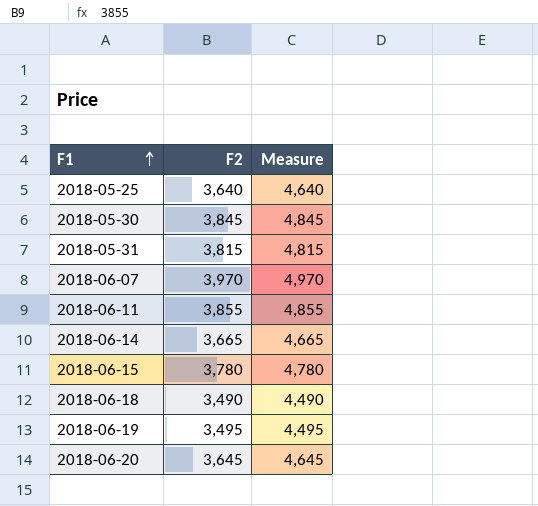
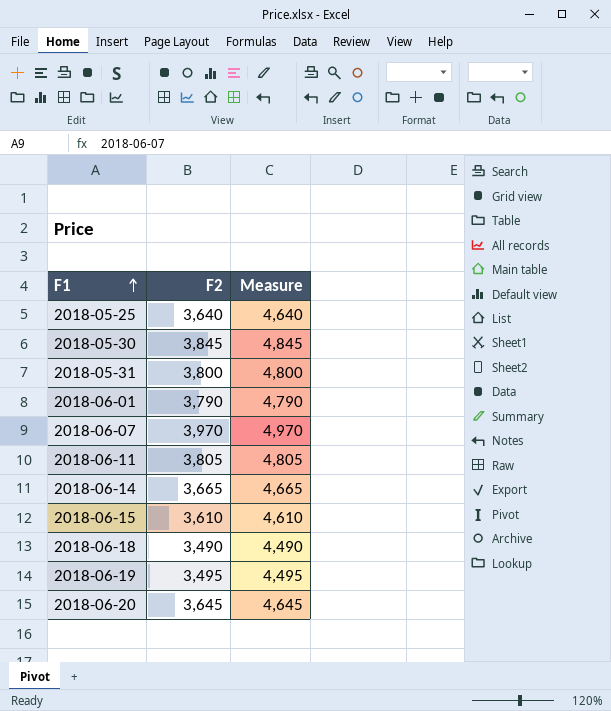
2018-05-31 | F2: 3,815 -> 3,800
2018-05-31 | Measure: 4,815 -> 4,800
row 2018-06-01: none -> 3,790 | 4,790
2018-06-11 | F2: 3,855 -> 3,805
2018-06-11 | Measure: 4,855 -> 4,805
2018-06-15 | F2: 3,780 -> 3,610
2018-06-15 | Measure: 4,780 -> 4,610

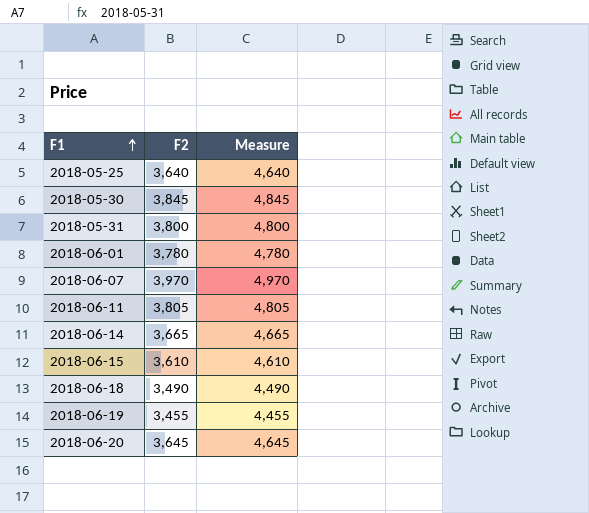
2018-06-01 | F2: 3,790 -> 3,780
2018-06-01 | Measure: 4,790 -> 4,780
2018-06-19 | F2: 3,495 -> 3,455
2018-06-19 | Measure: 4,495 -> 4,455

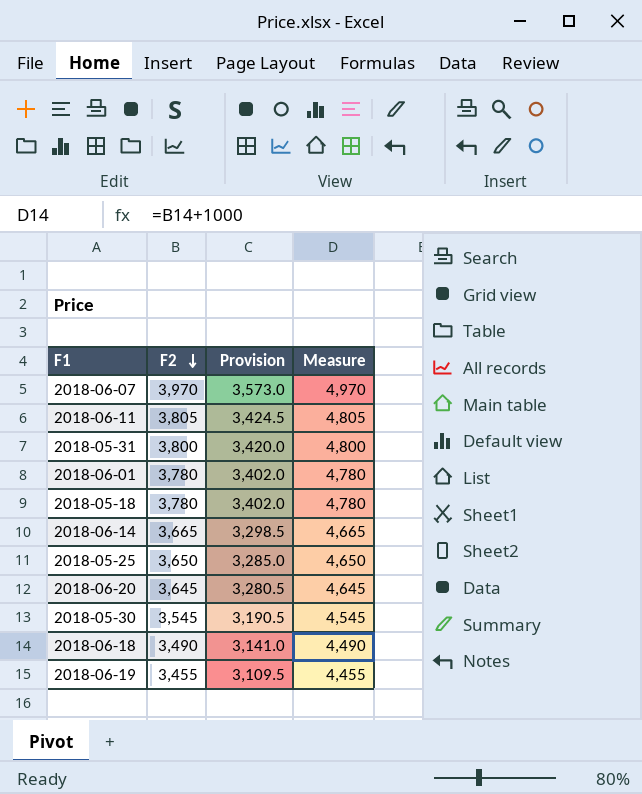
row order: F1 ascending -> F2 descending
column Provision | formula: none -> [F2] * 0.9
row 2018-06-15: 3,610 | 4,610 -> none
row 2018-05-18: none -> 3,780 | 3,402.0 | 4,780
2018-05-25 | F2: 3,640 -> 3,650
2018-05-25 | Measure: 4,640 -> 4,650
2018-05-30 | F2: 3,845 -> 3,545
2018-05-30 | Measure: 4,845 -> 4,545

